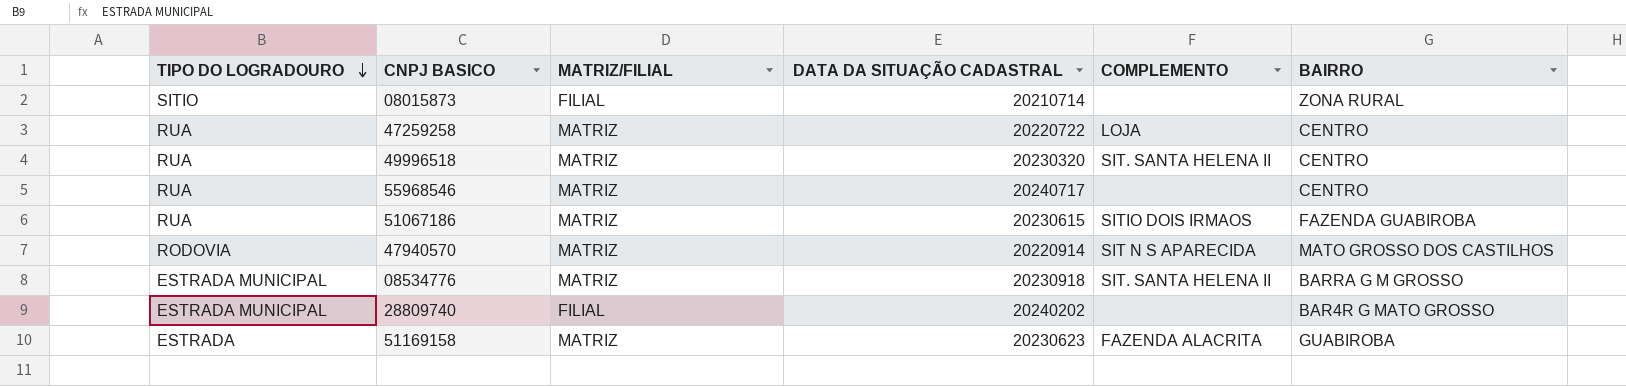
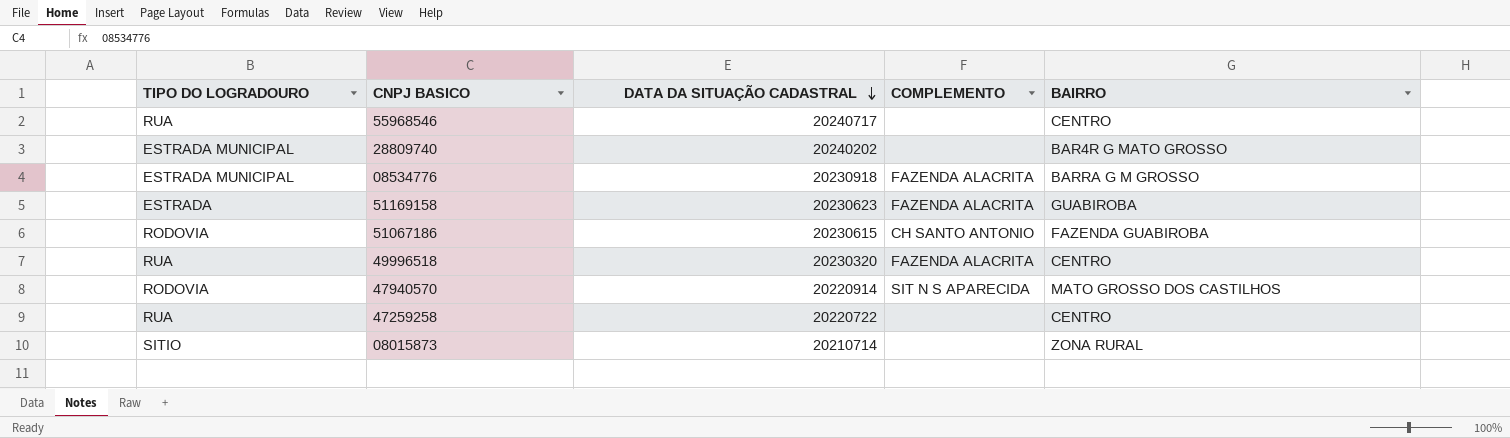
row order: TIPO DO LOGRADOURO descending -> DATA DA SITUAÇÃO CADASTRAL descending
column MATRIZ/FILIAL | position: 3 -> none
08534776 | COMPLEMENTO: SIT. SANTA HELENA II -> FAZENDA ALACRITA
51067186 | TIPO DO LOGRADOURO: RUA -> RODOVIA
51067186 | COMPLEMENTO: SITIO DOIS IRMAOS -> CH SANTO ANTONIO
49996518 | COMPLEMENTO: SIT. SANTA HELENA II -> FAZENDA ALACRITA
47259258 | COMPLEMENTO: LOJA -> none

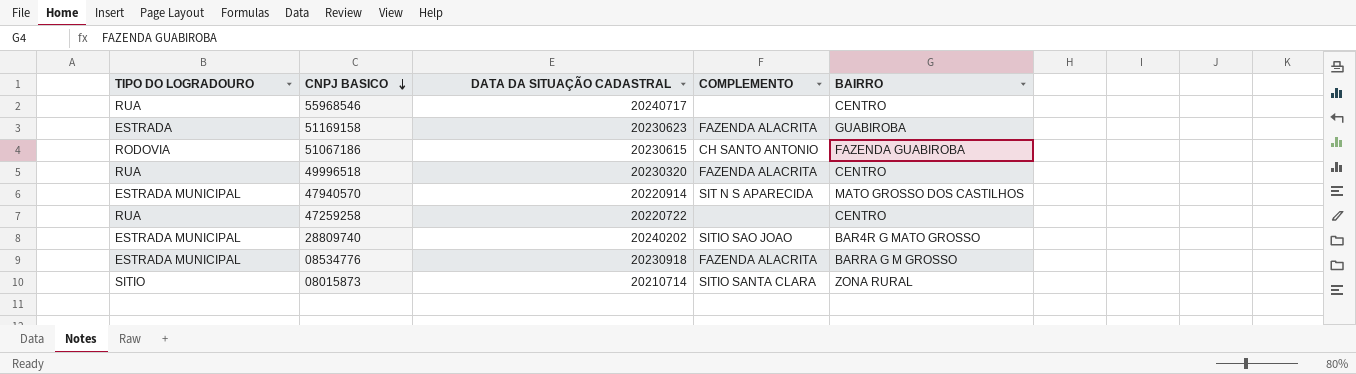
row order: DATA DA SITUAÇÃO CADASTRAL descending -> CNPJ BASICO descending
47940570 | TIPO DO LOGRADOURO: RODOVIA -> ESTRADA MUNICIPAL
28809740 | COMPLEMENTO: none -> SITIO SAO JOAO
08015873 | COMPLEMENTO: none -> SITIO SANTA CLARA

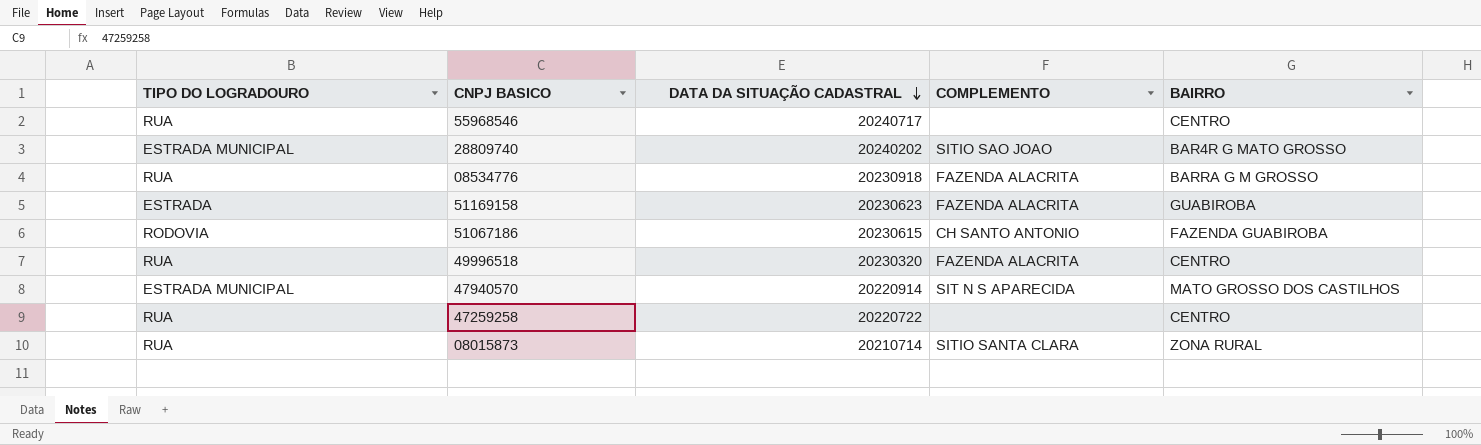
row order: CNPJ BASICO descending -> DATA DA SITUAÇÃO CADASTRAL descending
08534776 | TIPO DO LOGRADOURO: ESTRADA MUNICIPAL -> RUA
08015873 | TIPO DO LOGRADOURO: SITIO -> RUA

